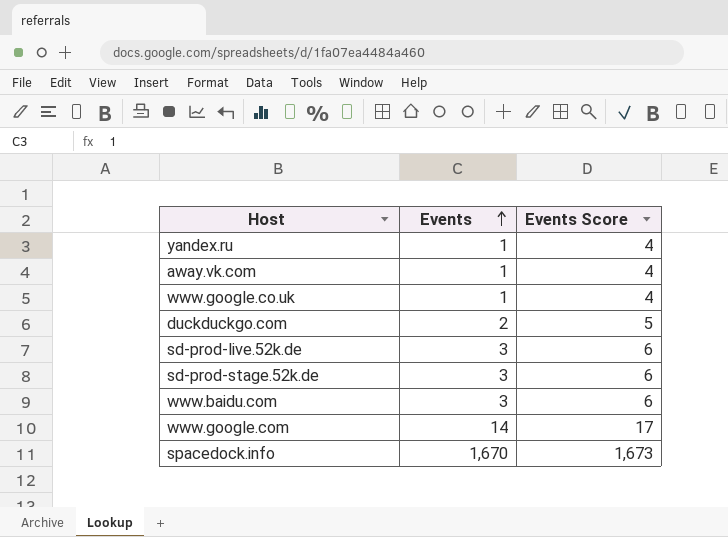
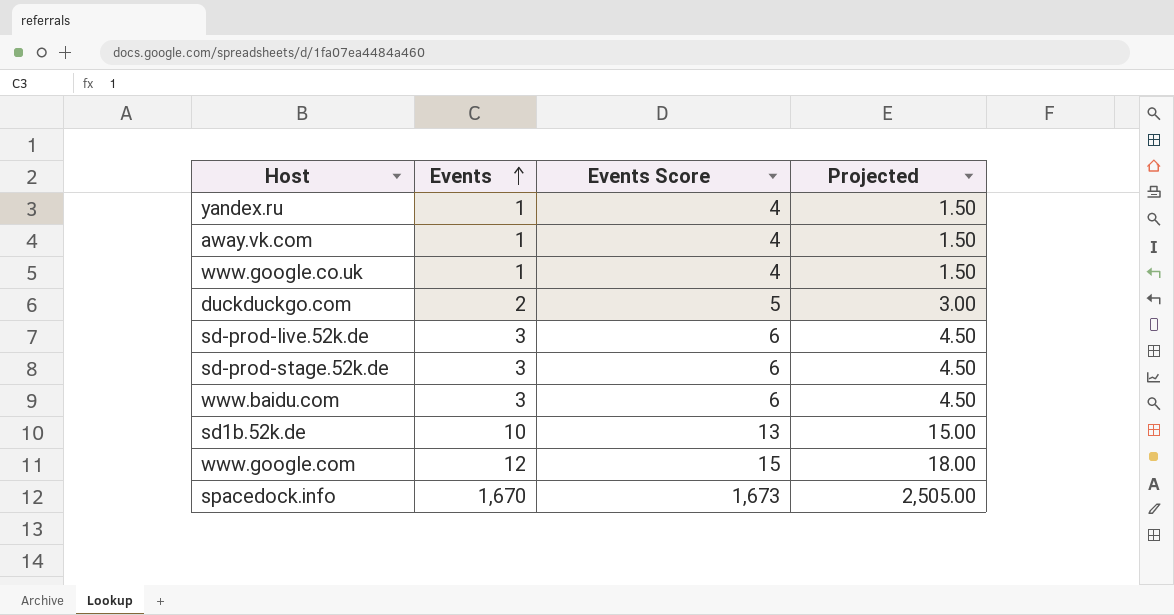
column Projected | formula: none -> [Events] * 1.5
row sd1b.52k.de: none -> 10 | 13 | 15.00
www.google.com | Events: 14 -> 12
www.google.com | Events Score: 17 -> 15

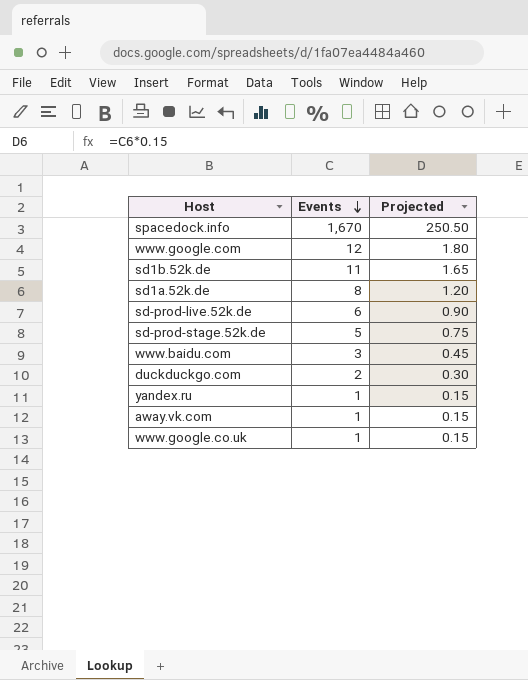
row order: Events ascending -> Events descending
column Events Score | formula: [Events] + 3 -> none
column Projected | formula: [Events] * 1.5 -> [Events] * 0.15
sd1b.52k.de | Events: 10 -> 11
row sd1a.52k.de: none -> 8 | 1.20
sd-prod-live.52k.de | Events: 3 -> 6
sd-prod-stage.52k.de | Events: 3 -> 5

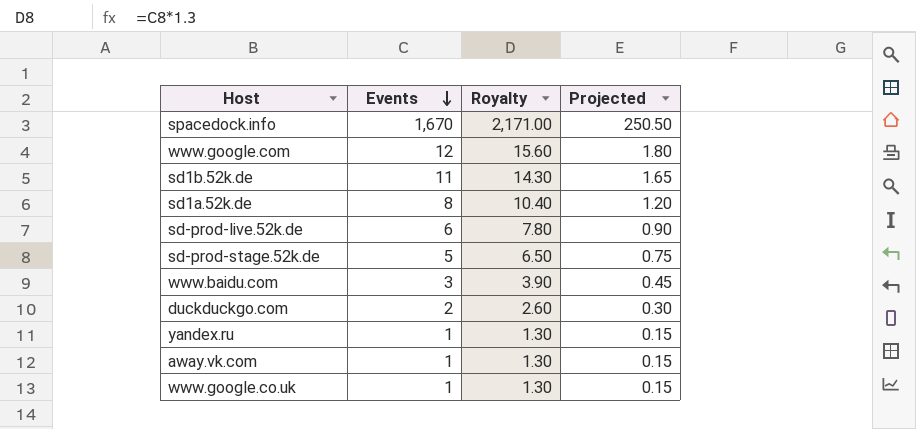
column Royalty | formula: none -> [Events] * 1.3

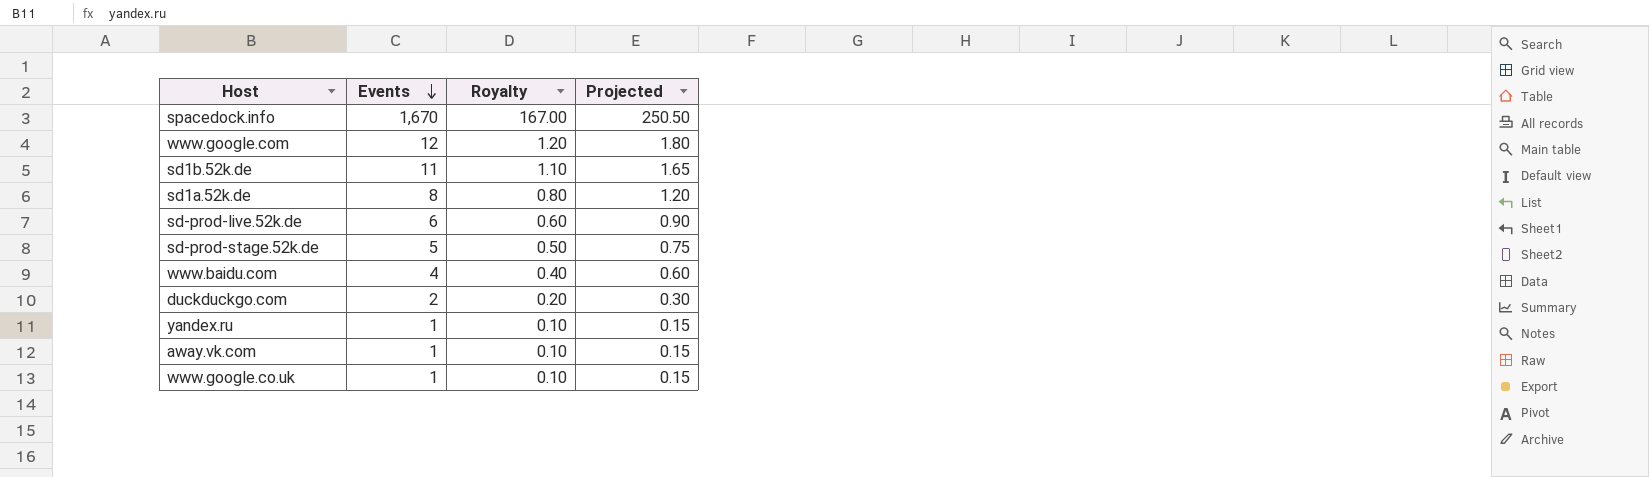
column Royalty | formula: [Events] * 1.3 -> [Events] * 0.1
www.baidu.com | Events: 3 -> 4
www.baidu.com | Projected: 0.45 -> 0.60

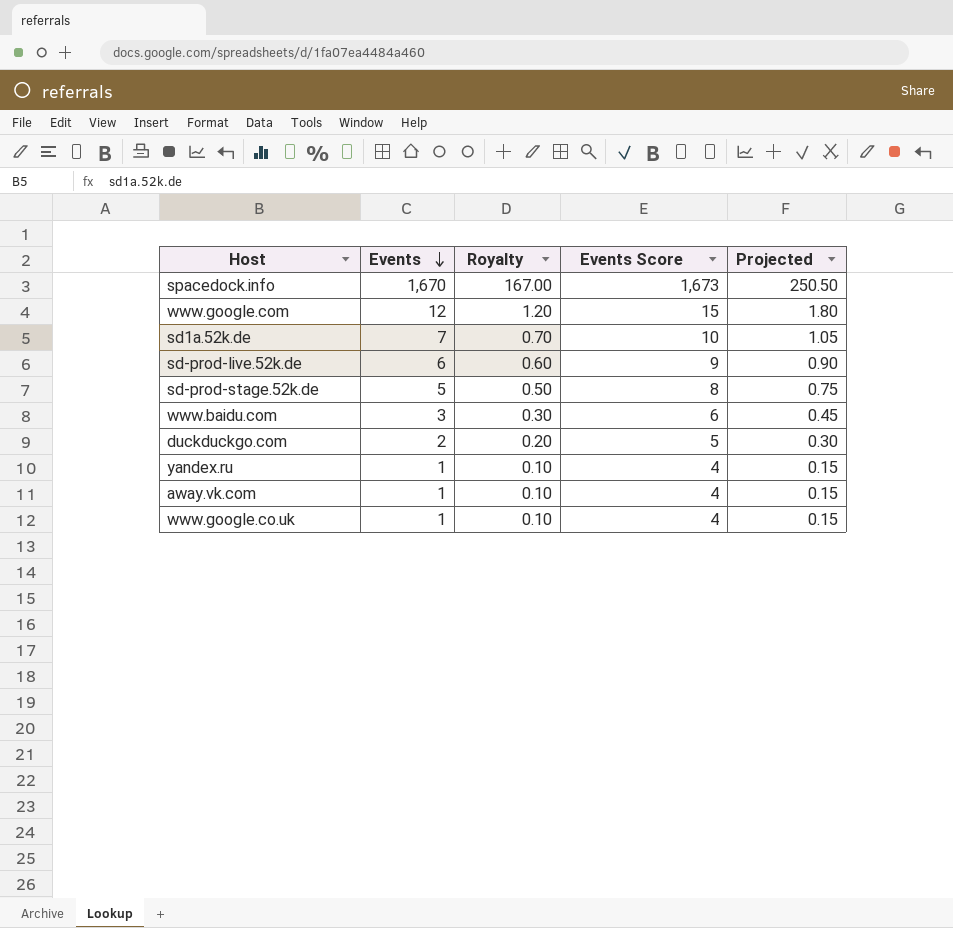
column Events Score | formula: none -> [Events] + 3
row sd1b.52k.de: 11 | 1.10 | 1.65 -> none
sd1a.52k.de | Events: 8 -> 7
sd1a.52k.de | Royalty: 0.80 -> 0.70
sd1a.52k.de | Projected: 1.20 -> 1.05
www.baidu.com | Events: 4 -> 3
www.baidu.com | Royalty: 0.40 -> 0.30
www.baidu.com | Projected: 0.60 -> 0.45

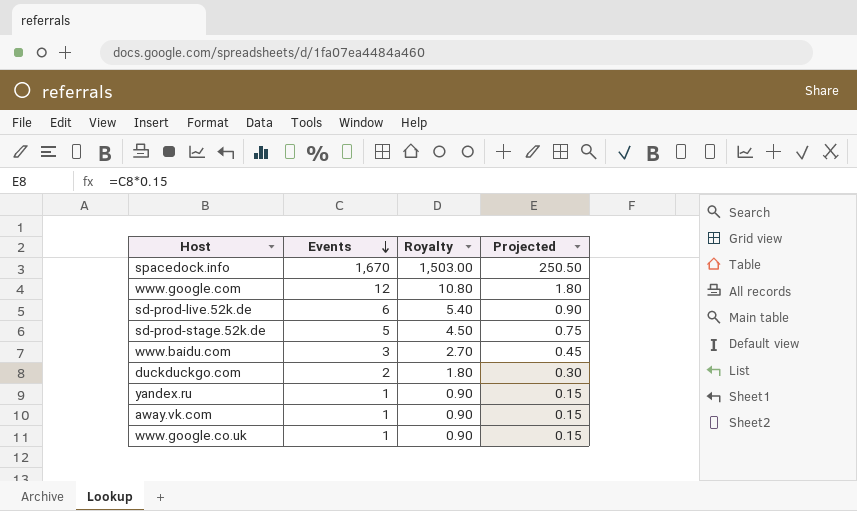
column Events Score | formula: [Events] + 3 -> none
column Royalty | formula: [Events] * 0.1 -> [Events] * 0.9
row sd1a.52k.de: 7 | 0.70 | 10 | 1.05 -> none

